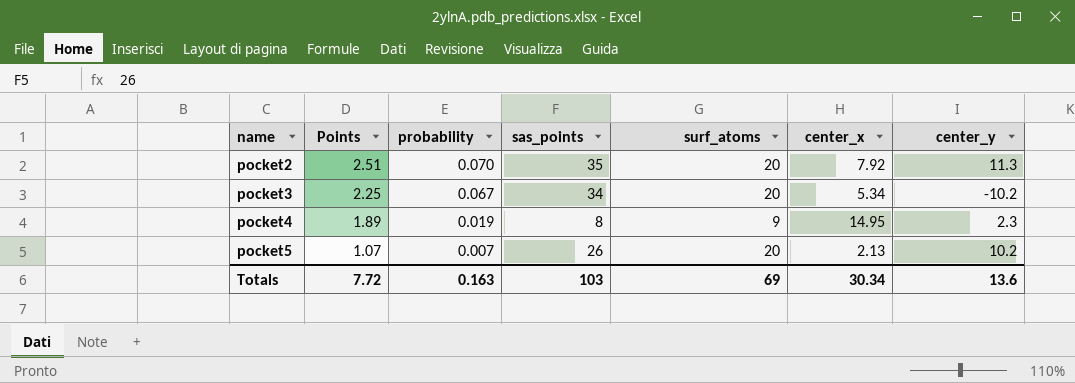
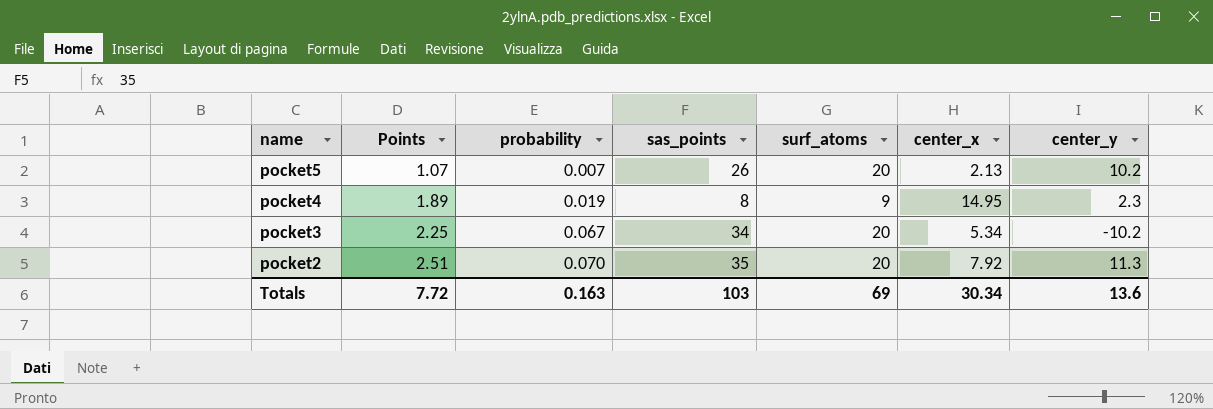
row order: name ascending -> name descending

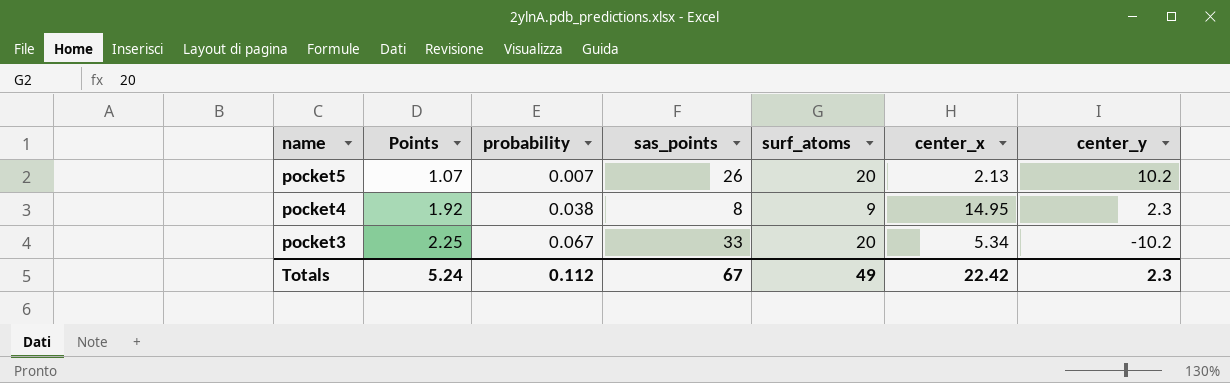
row pocket2: 2.51 | 0.070 | 35 | 20 | 7.92 | 11.3 -> none
pocket4 | Points: 1.89 -> 1.92
pocket4 | probability: 0.019 -> 0.038
pocket3 | sas_points: 34 -> 33
Totals | Points: 7.72 -> 5.24
Totals | probability: 0.163 -> 0.112
Totals | sas_points: 103 -> 67
Totals | surf_atoms: 69 -> 49
Totals | center_x: 30.34 -> 22.42
Totals | center_y: 13.6 -> 2.3

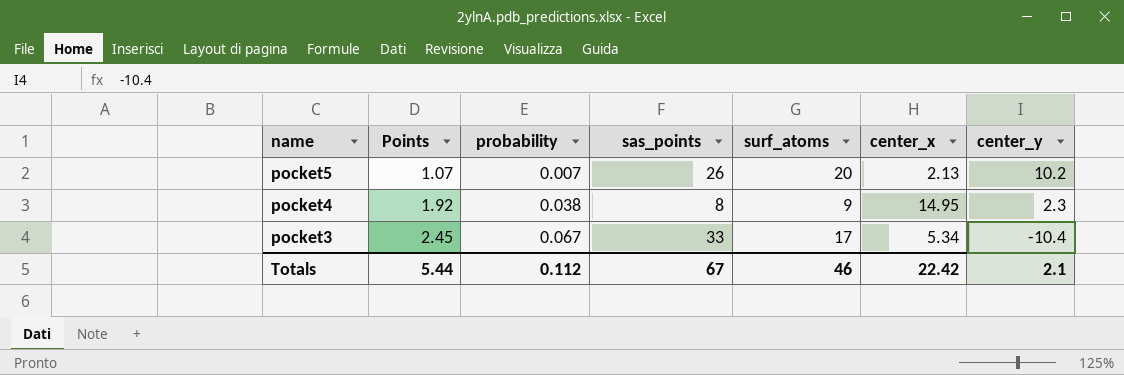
pocket3 | Points: 2.25 -> 2.45
pocket3 | surf_atoms: 20 -> 17
pocket3 | center_y: -10.2 -> -10.4
Totals | Points: 5.24 -> 5.44
Totals | surf_atoms: 49 -> 46
Totals | center_y: 2.3 -> 2.1

